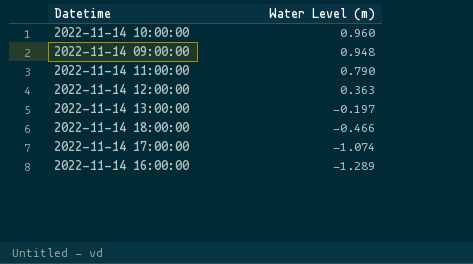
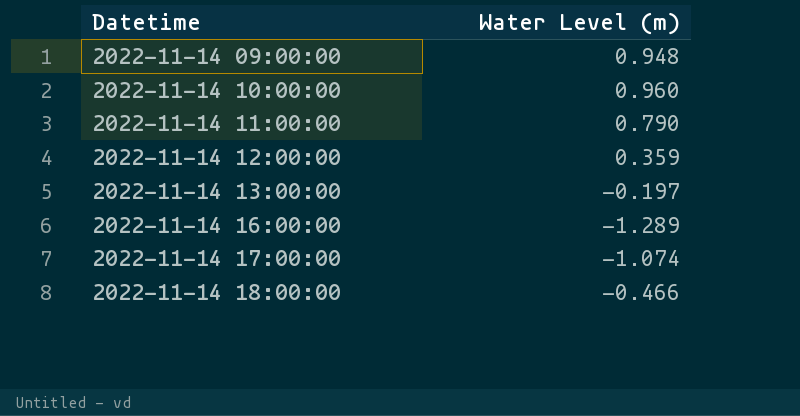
row order: Water Level (m) descending -> Datetime ascending
2022-11-14 12:00:00 | Water Level (m): 0.363 -> 0.359

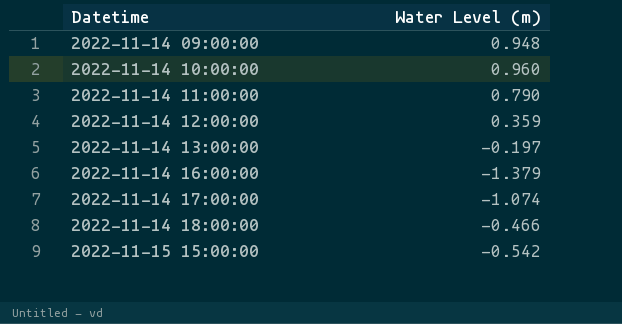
2022-11-14 16:00:00 | Water Level (m): -1.289 -> -1.379
row 2022-11-15 15:00:00: none -> -0.542

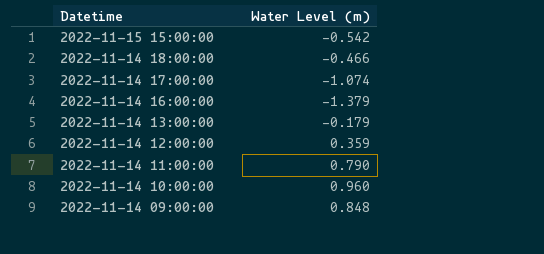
row order: Datetime ascending -> Datetime descending
2022-11-14 13:00:00 | Water Level (m): -0.197 -> -0.179
2022-11-14 09:00:00 | Water Level (m): 0.948 -> 0.848

